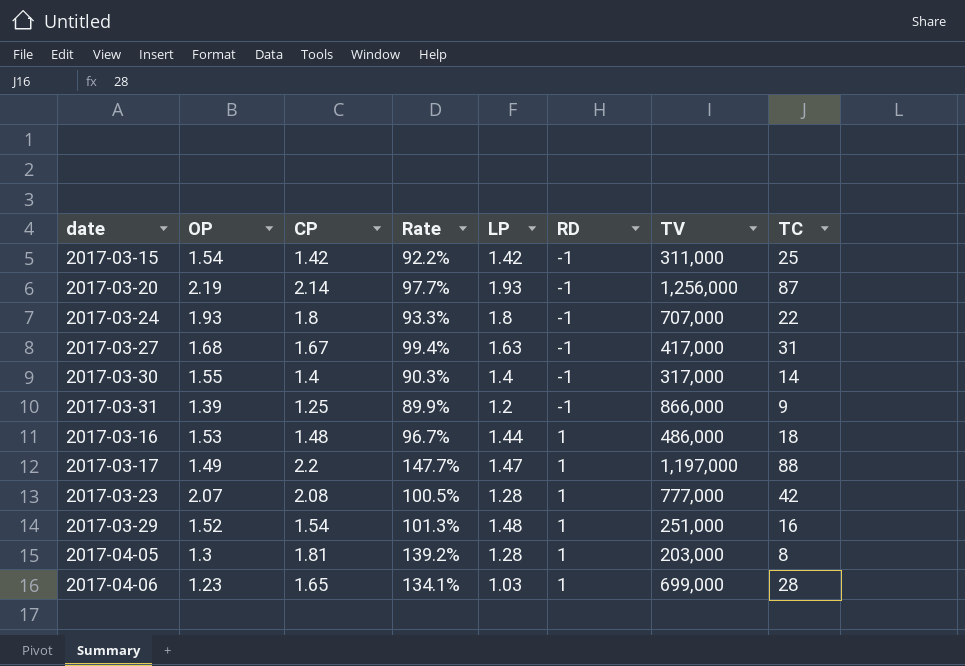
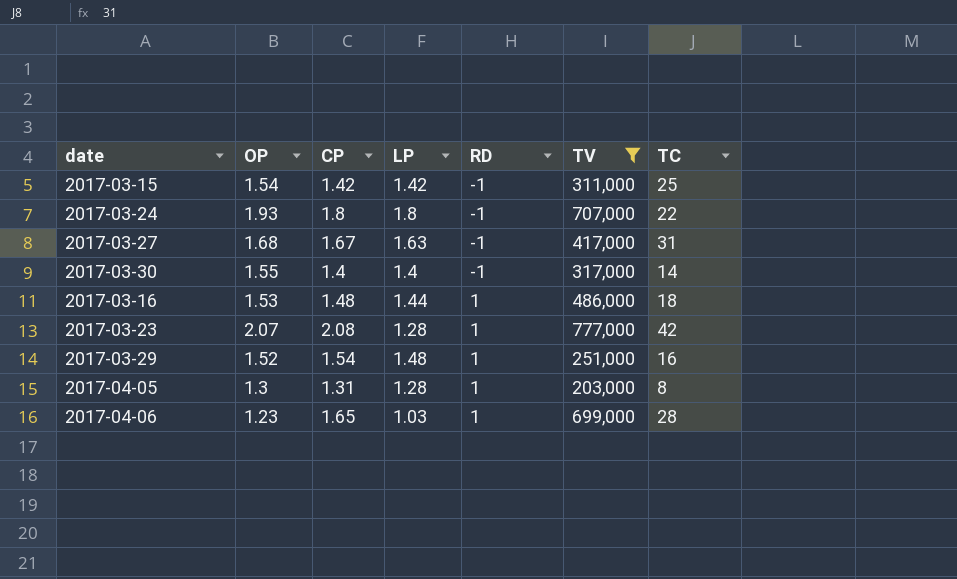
filter: none -> TV <= 777,000
column Rate | formula: [CP] / [OP] -> none
2017-04-05 | CP: 1.81 -> 1.31

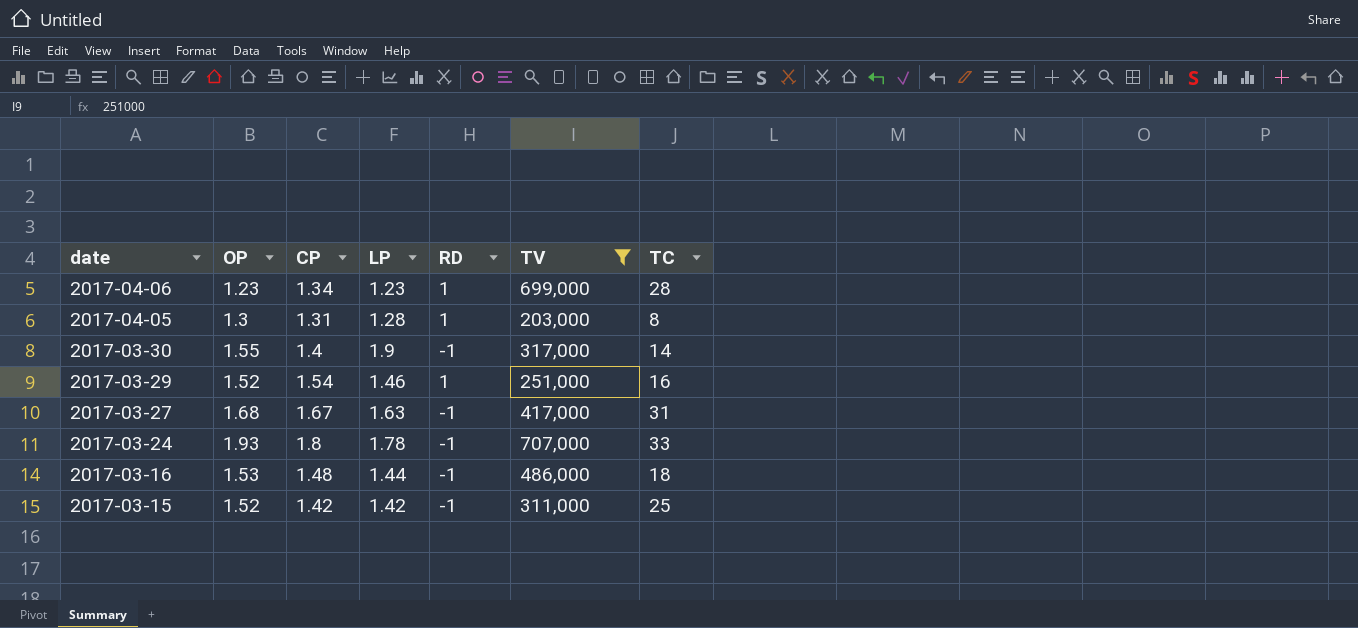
row order: RD ascending -> date descending
row 2017-03-23: 2.07 | 2.08 | 1.28 | 1 | 777,000 | 42 -> none
2017-04-06 | CP: 1.65 -> 1.34
2017-04-06 | LP: 1.03 -> 1.23
2017-03-30 | LP: 1.4 -> 1.9
2017-03-29 | LP: 1.48 -> 1.46
2017-03-24 | LP: 1.8 -> 1.78
2017-03-24 | TC: 22 -> 33
2017-03-16 | RD: 1 -> -1
2017-03-15 | OP: 1.54 -> 1.52

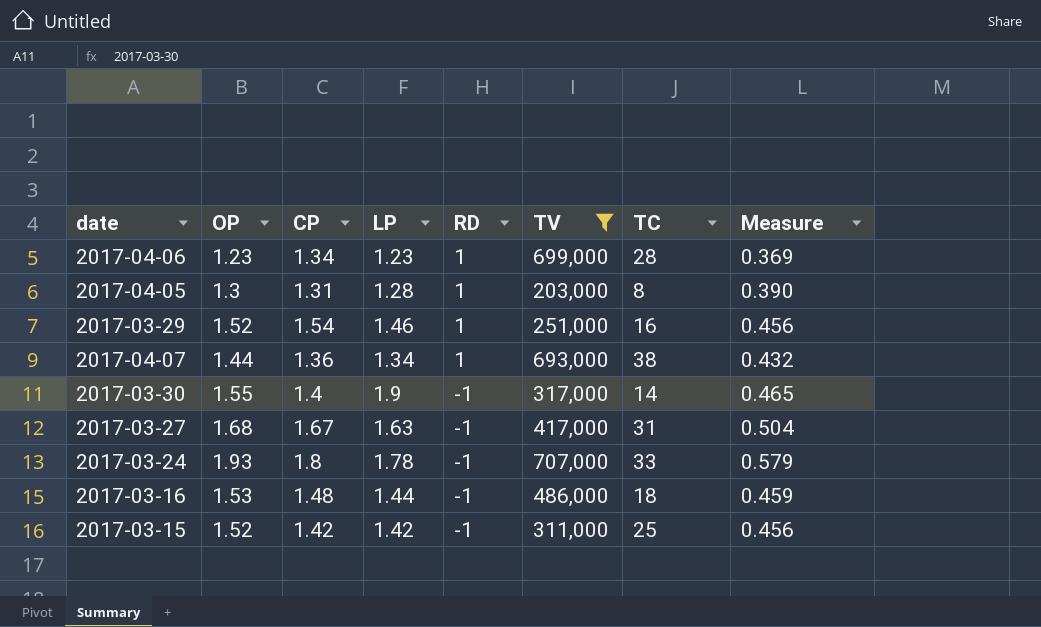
row order: date descending -> RD descending
column Measure | formula: none -> [OP] * 0.3
row 2017-04-07: none -> 1.44 | 1.36 | 1.34 | 1 | 693,000 | 38 | 0.432

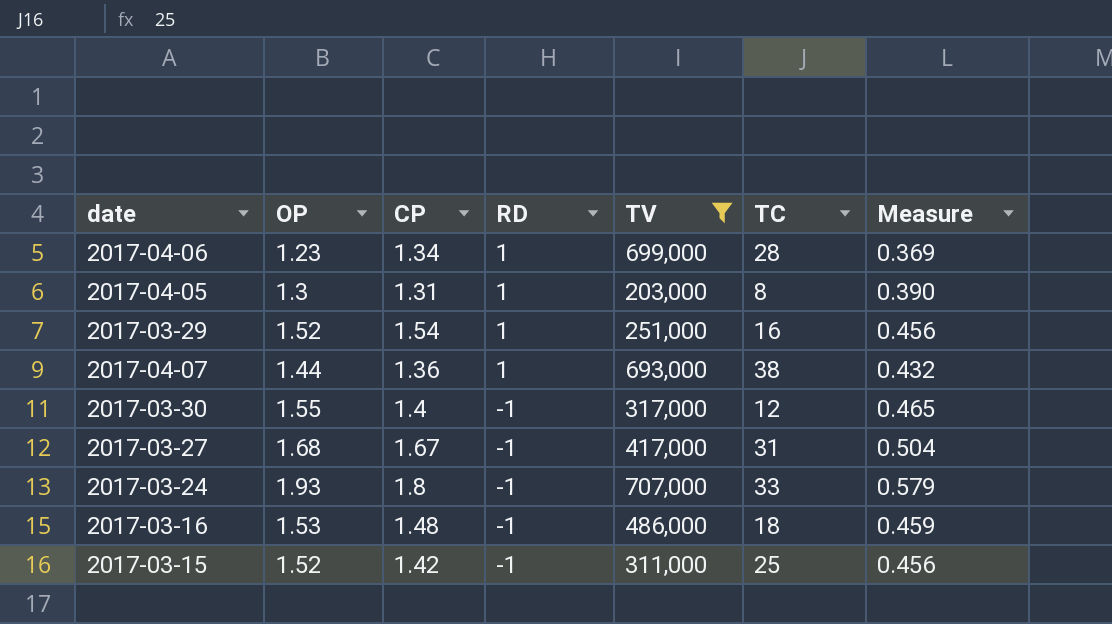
column LP | position: 4 -> none
2017-03-30 | TC: 14 -> 12

